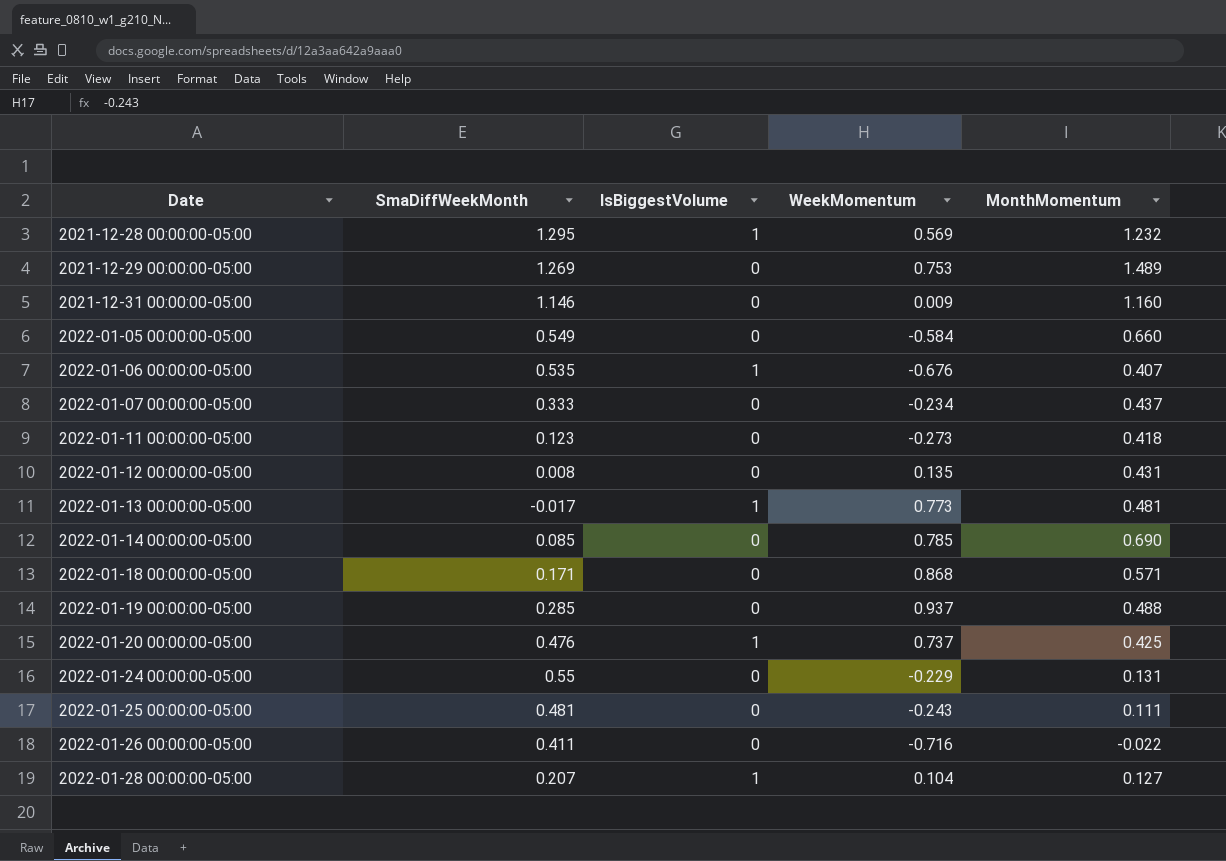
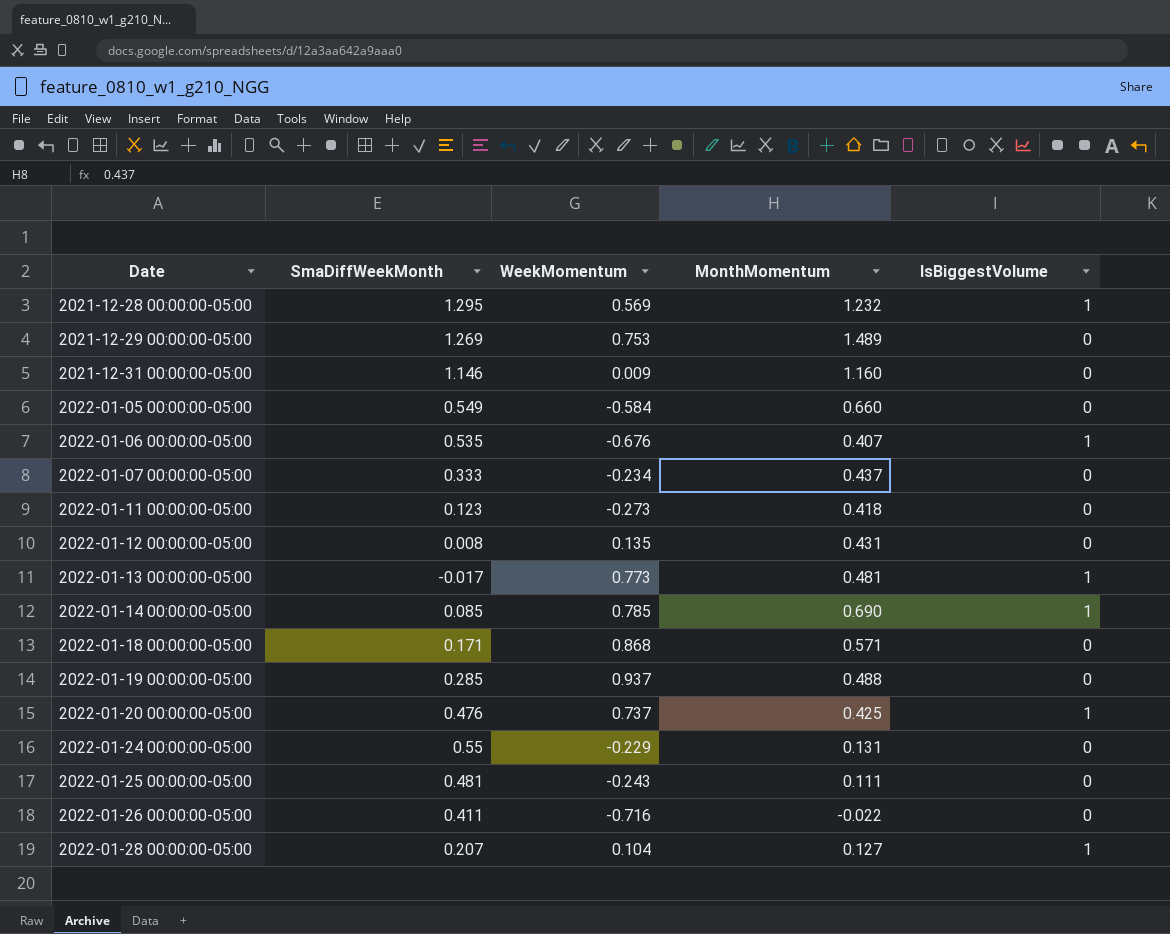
column IsBiggestVolume | position: 3 -> 5
2022-01-14 00:00:00-05:00 | IsBiggestVolume: 0 -> 1

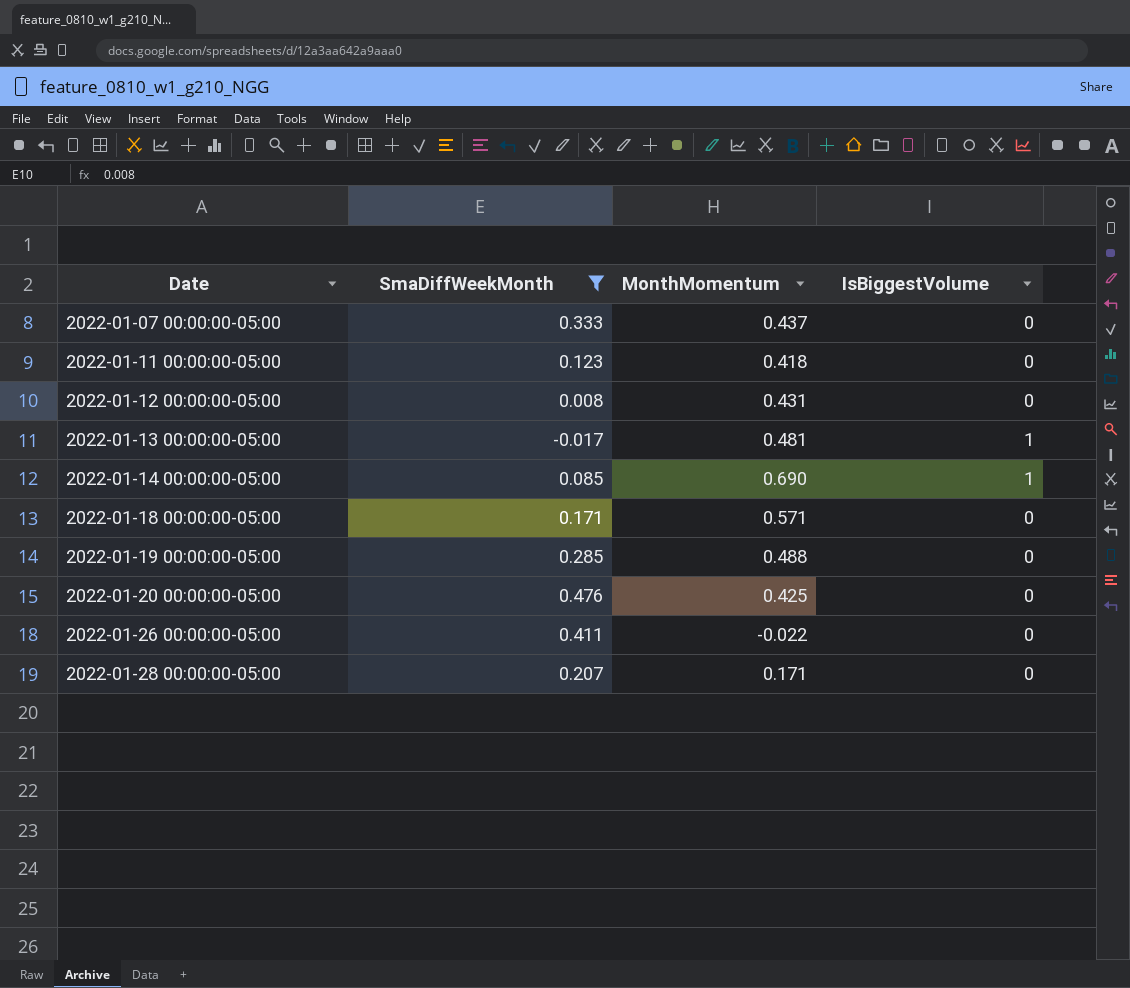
filter: none -> SmaDiffWeekMonth <= 0.476
column WeekMomentum | position: 3 -> none
2022-01-20 00:00:00-05:00 | IsBiggestVolume: 1 -> 0
2022-01-28 00:00:00-05:00 | MonthMomentum: 0.127 -> 0.171
2022-01-28 00:00:00-05:00 | IsBiggestVolume: 1 -> 0

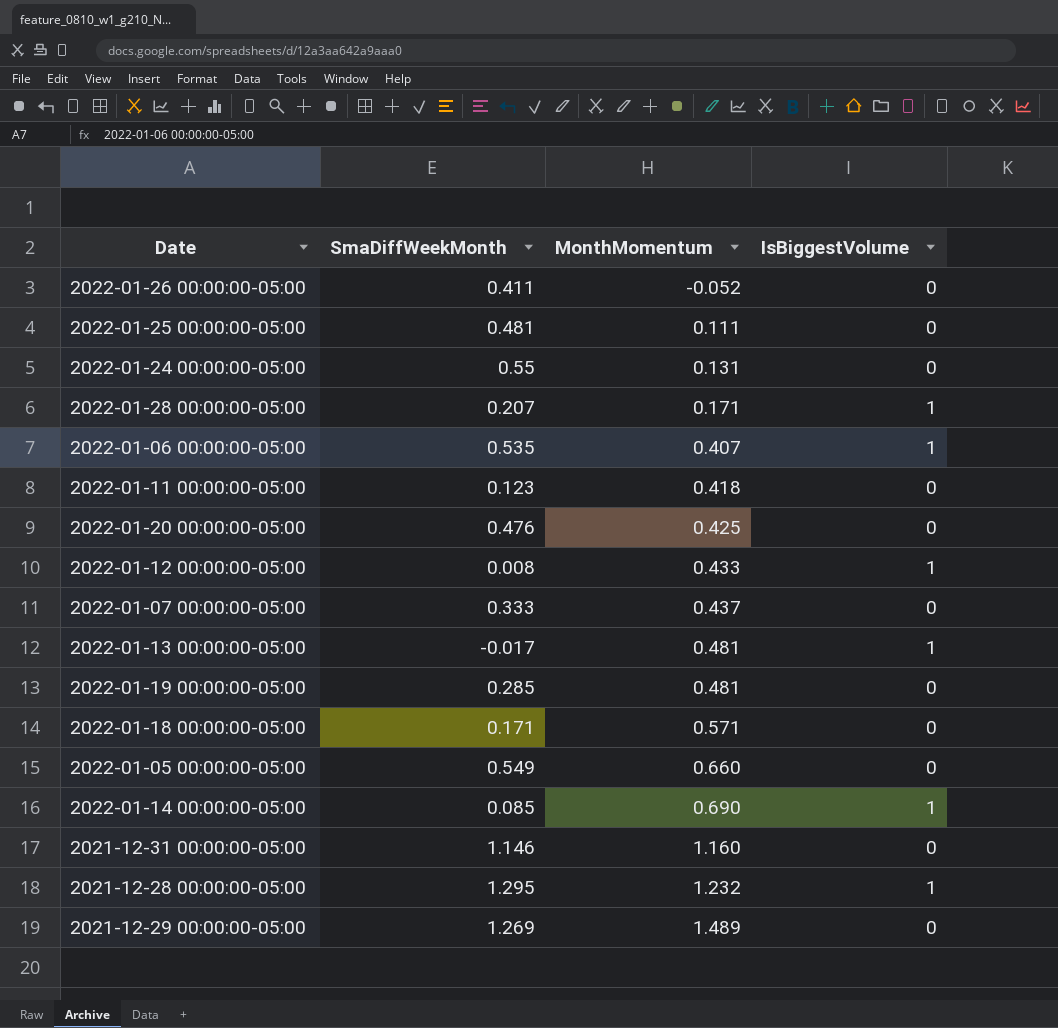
filter: SmaDiffWeekMonth <= 0.476 -> none
row order: Date ascending -> MonthMomentum ascending
2022-01-26 00:00:00-05:00 | MonthMomentum: -0.022 -> -0.052
2022-01-28 00:00:00-05:00 | IsBiggestVolume: 0 -> 1
2022-01-12 00:00:00-05:00 | MonthMomentum: 0.431 -> 0.433
2022-01-12 00:00:00-05:00 | IsBiggestVolume: 0 -> 1
2022-01-19 00:00:00-05:00 | MonthMomentum: 0.488 -> 0.481

